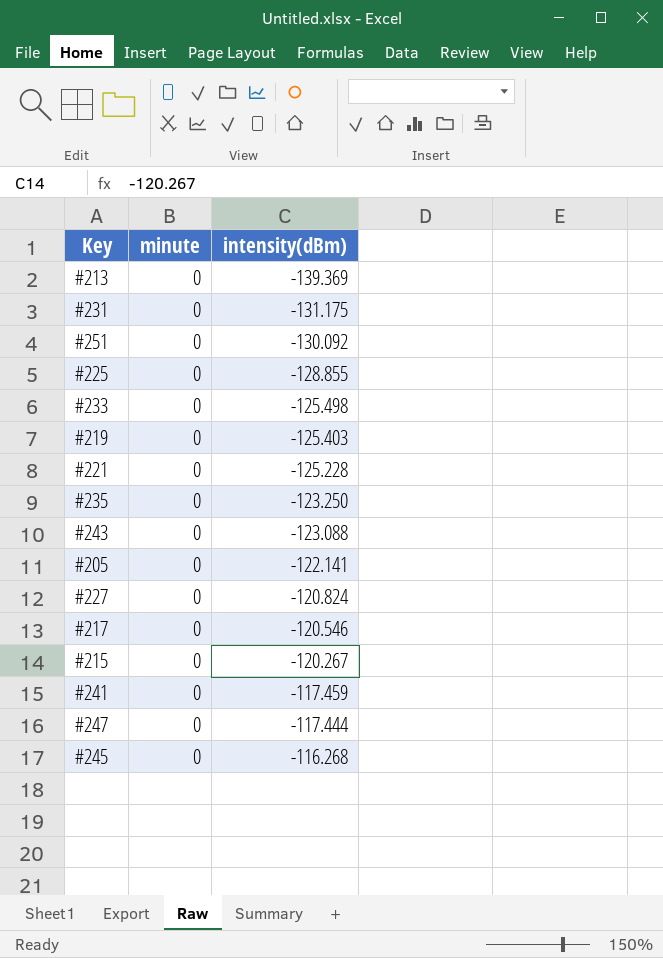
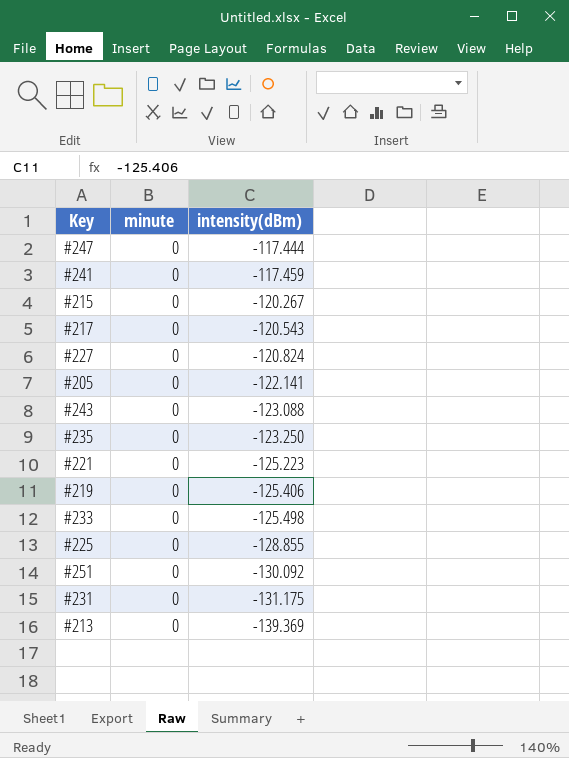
row order: intensity(dBm) ascending -> intensity(dBm) descending
row #245: 0 | -116.268 -> none
#217 | intensity(dBm): -120.546 -> -120.543
#221 | intensity(dBm): -125.228 -> -125.223
#219 | intensity(dBm): -125.403 -> -125.406

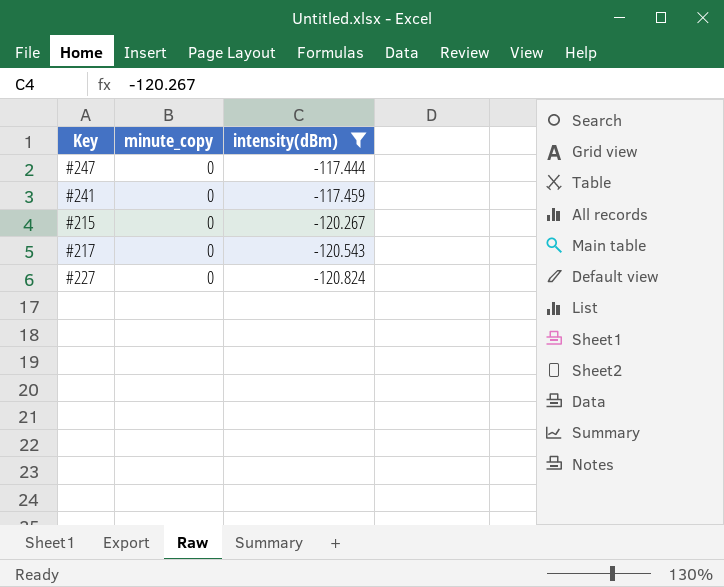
filter: none -> intensity(dBm) >= -120.824
column name: minute -> minute_copy

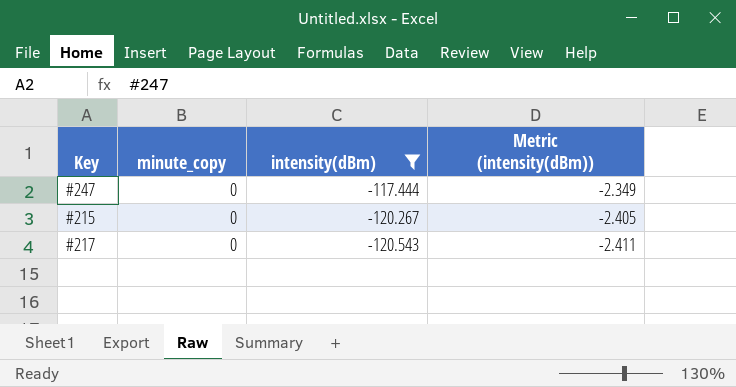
column Metric (intensity(dBm)) | formula: none -> [intensity(dBm)] * 0.02
row #241: 0 | -117.459 -> none
row #227: 0 | -120.824 -> none

